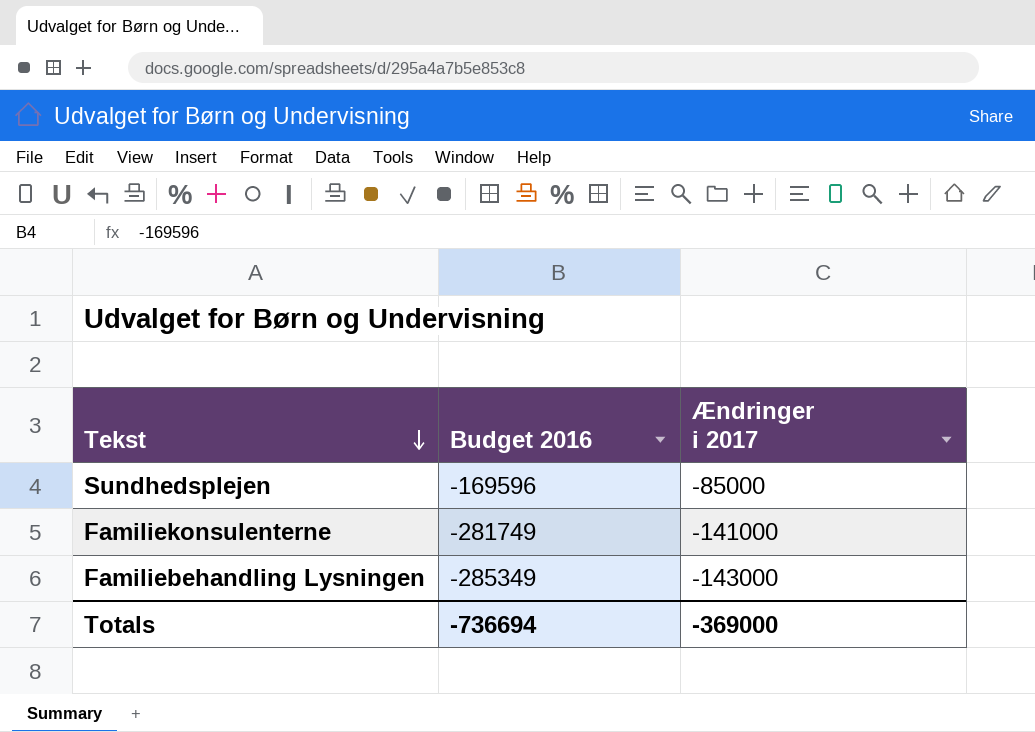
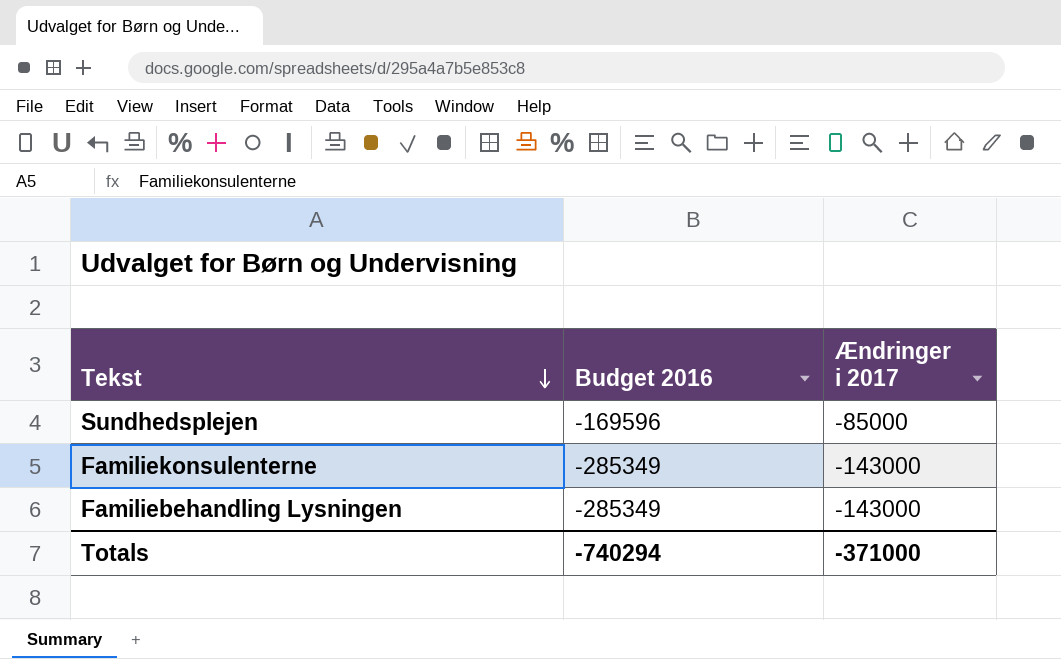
Familiekonsulenterne | Budget 2016: -281749 -> -285349
Familiekonsulenterne | Ændringer i 2017: -141000 -> -143000
Totals | Budget 2016: -736694 -> -740294
Totals | Ændringer i 2017: -369000 -> -371000

